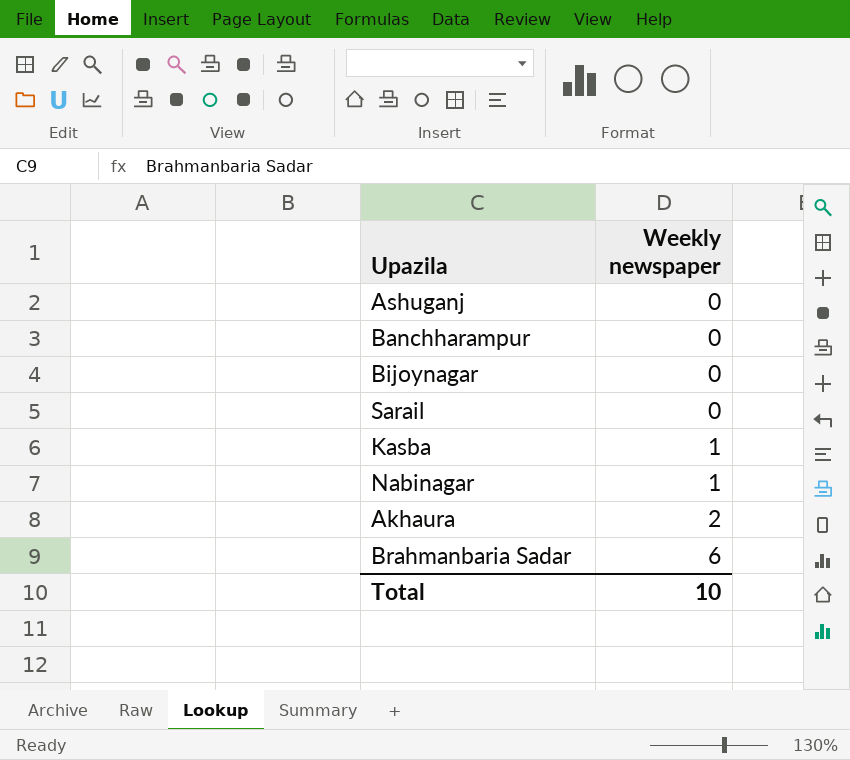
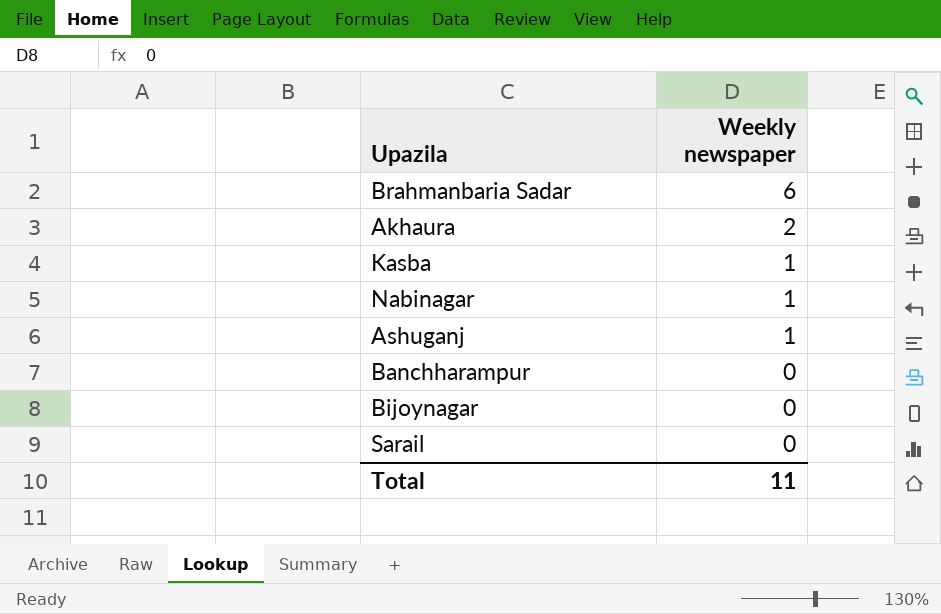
row order: Weekly newspaper ascending -> Weekly newspaper descending
Ashuganj | Weekly newspaper: 0 -> 1
Total | Weekly newspaper: 10 -> 11

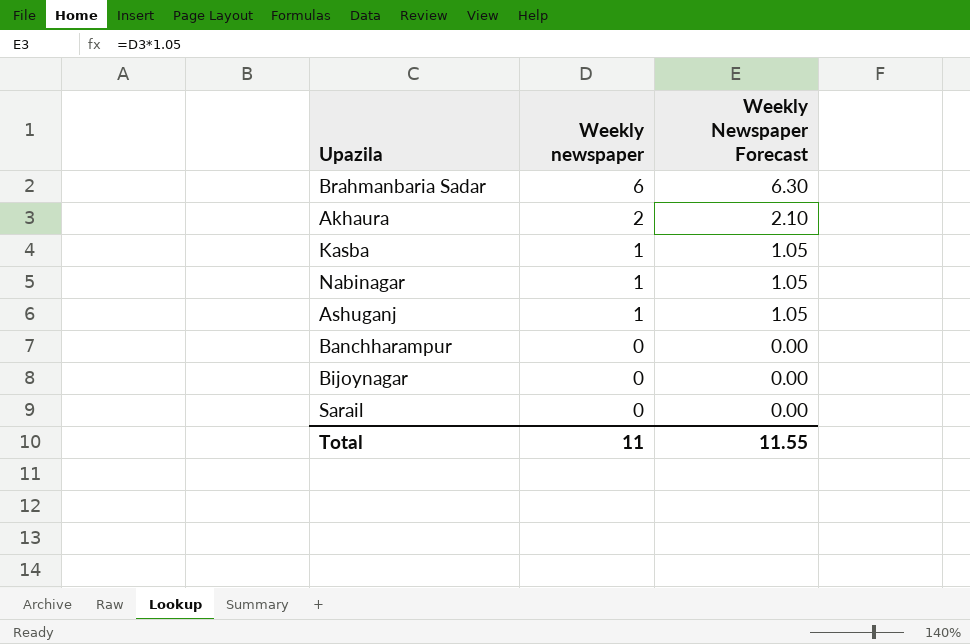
column Weekly Newspaper Forecast | formula: none -> [Weekly newspaper] * 1.05

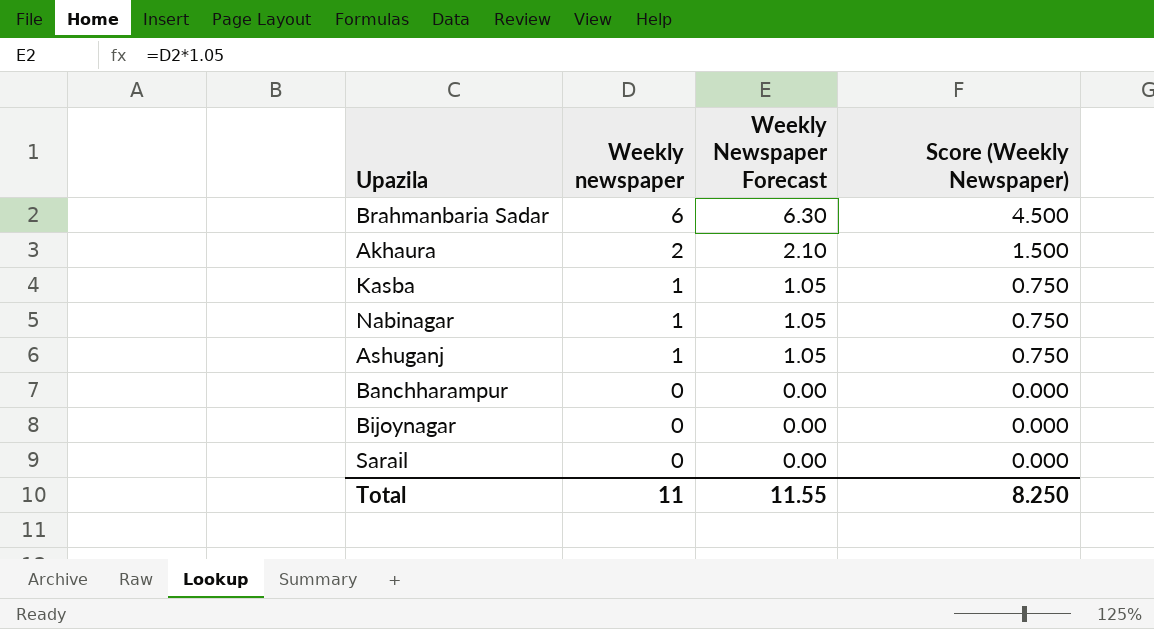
column Score (Weekly Newspaper) | formula: none -> [Weekly newspaper] * 0.75

